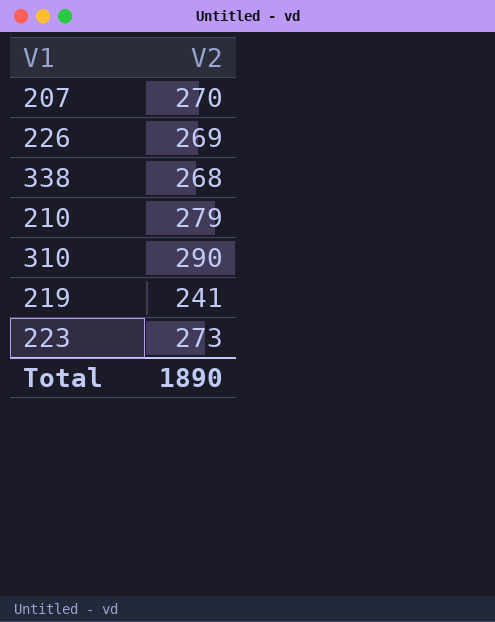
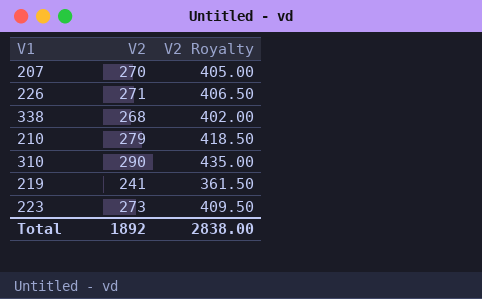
column V2 Royalty | formula: none -> [V2] * 1.5
226 | V2: 269 -> 271
Total | V2: 1890 -> 1892

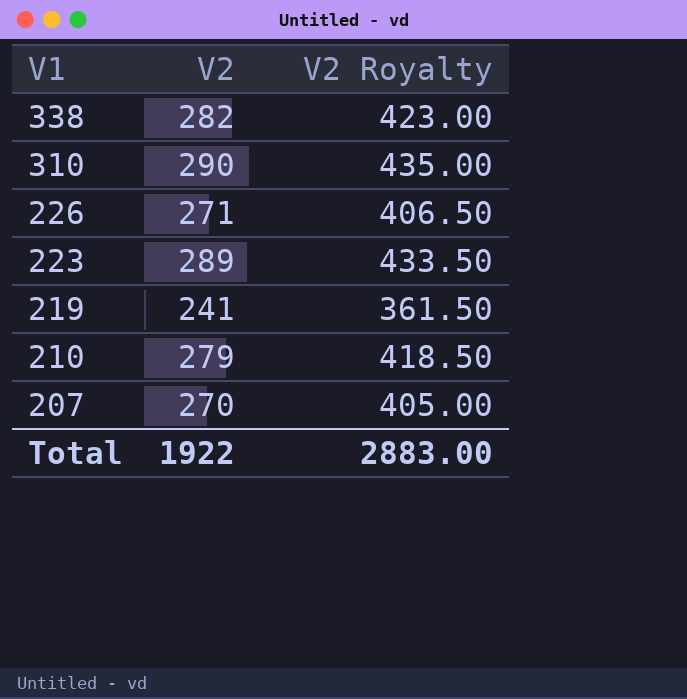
row order: none -> V1 descending
338 | V2: 268 -> 282
338 | V2 Royalty: 402.00 -> 423.00
223 | V2: 273 -> 289
223 | V2 Royalty: 409.50 -> 433.50
Total | V2: 1892 -> 1922
Total | V2 Royalty: 2838.00 -> 2883.00

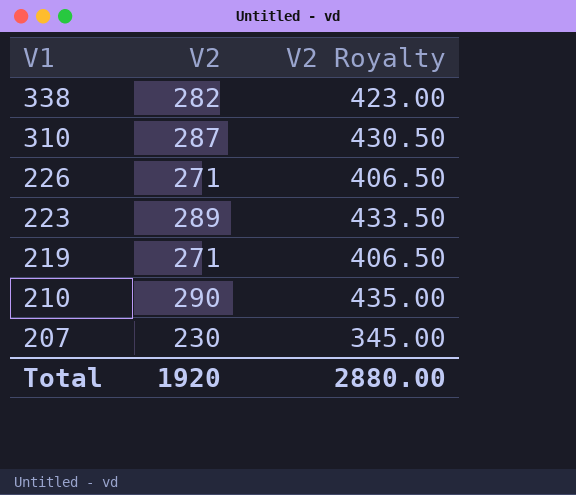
310 | V2: 290 -> 287
310 | V2 Royalty: 435.00 -> 430.50
219 | V2: 241 -> 271
219 | V2 Royalty: 361.50 -> 406.50
210 | V2: 279 -> 290
210 | V2 Royalty: 418.50 -> 435.00
207 | V2: 270 -> 230
207 | V2 Royalty: 405.00 -> 345.00
Total | V2: 1922 -> 1920
Total | V2 Royalty: 2883.00 -> 2880.00

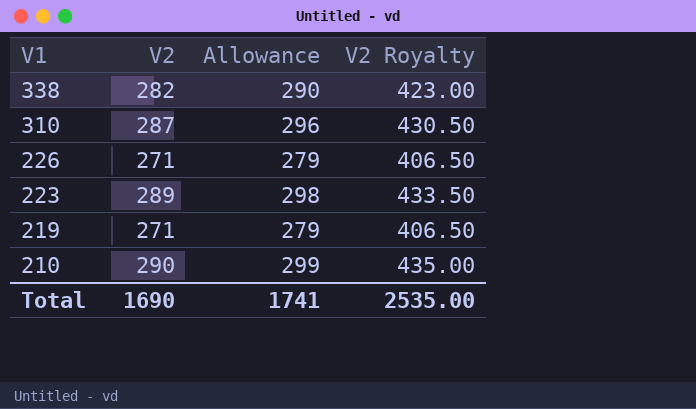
column Allowance | formula: none -> [V2] * 1.03
row 207: 230 | 345.00 -> none
Total | V2: 1920 -> 1690
Total | V2 Royalty: 2880.00 -> 2535.00

